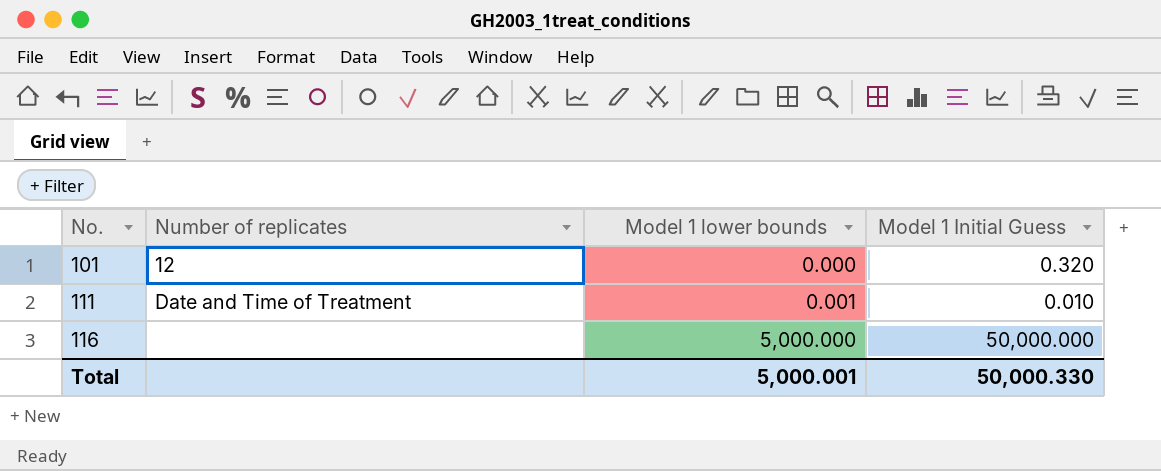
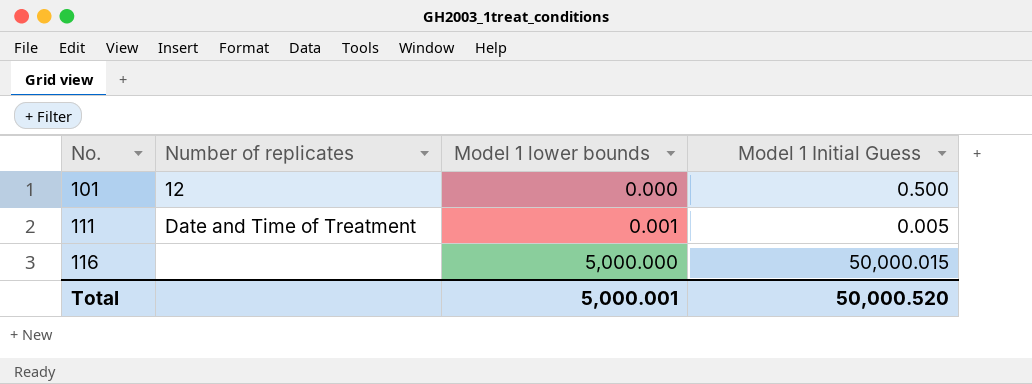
101 | Model 1 Initial Guess: 0.320 -> 0.500
111 | Model 1 Initial Guess: 0.010 -> 0.005
116 | Model 1 Initial Guess: 50,000.000 -> 50,000.015
Total | Model 1 Initial Guess: 50,000.330 -> 50,000.520

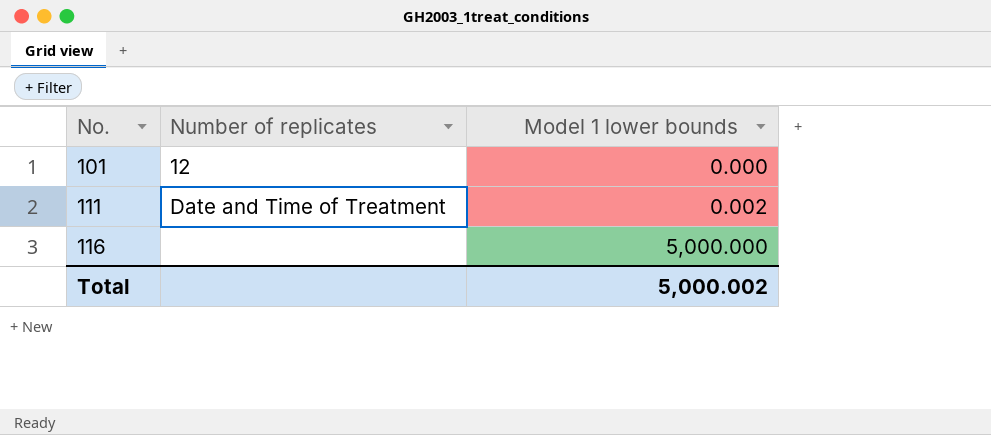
column Model 1 Initial Guess | position: 4 -> none
111 | Model 1 lower bounds: 0.001 -> 0.002
Total | Model 1 lower bounds: 5,000.001 -> 5,000.002

